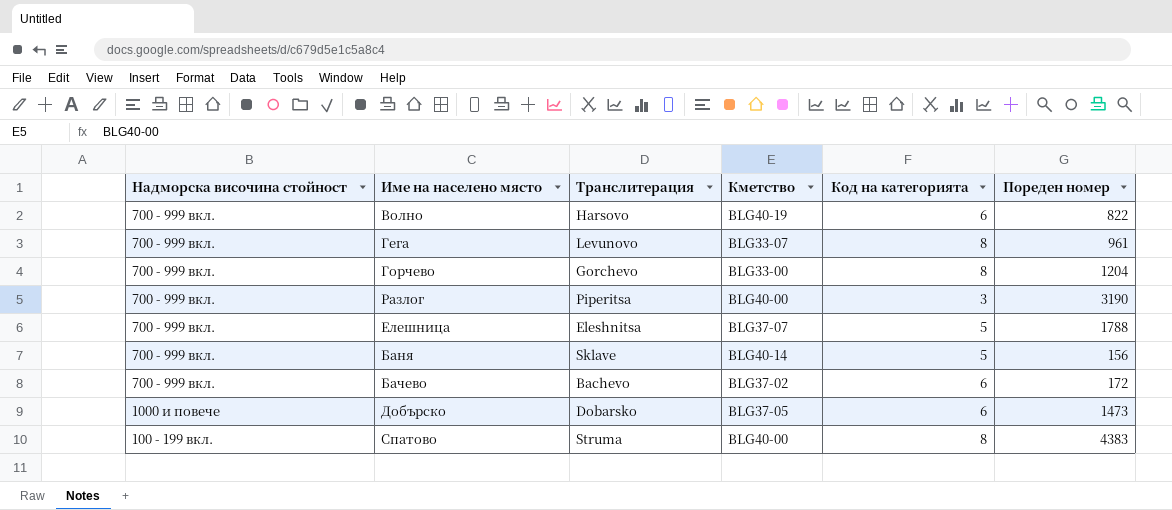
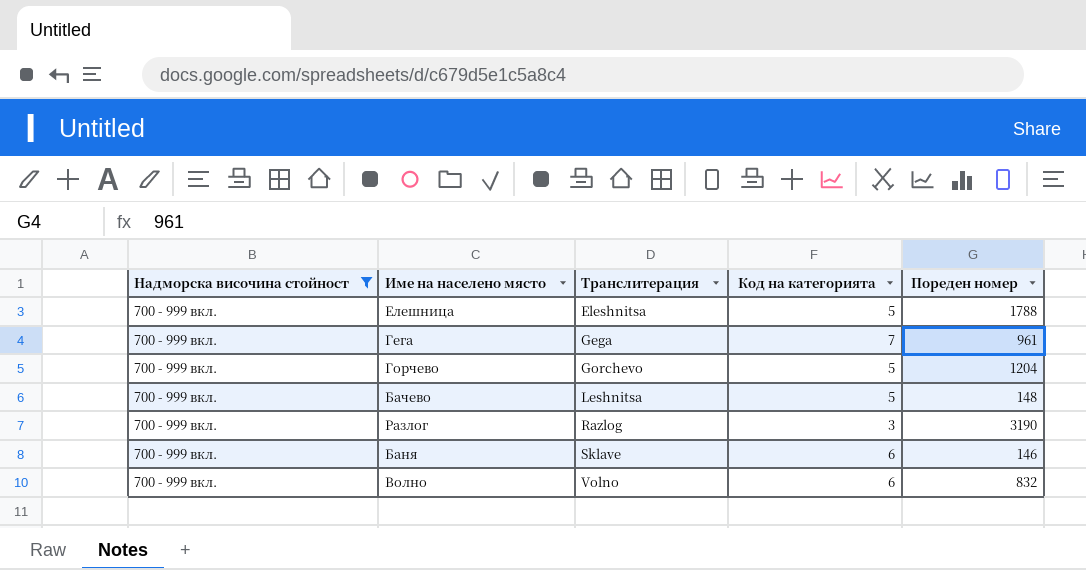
filter: none -> Надморска височина стойност = 700 - 999 вкл.
row order: none -> Транслитерация ascending
column Кметство | position: 4 -> none
Гега | Транслитерация: Levunovo -> Gega
Гега | Код на категорията: 8 -> 7
Горчево | Код на категорията: 8 -> 5
Бачево | Транслитерация: Bachevo -> Leshnitsa
Бачево | Код на категорията: 6 -> 5
Бачево | Пореден номер: 172 -> 148
Разлог | Транслитерация: Piperitsa -> Razlog
Баня | Код на категорията: 5 -> 6
Баня | Пореден номер: 156 -> 146
Волно | Транслитерация: Harsovo -> Volno
Волно | Пореден номер: 822 -> 832

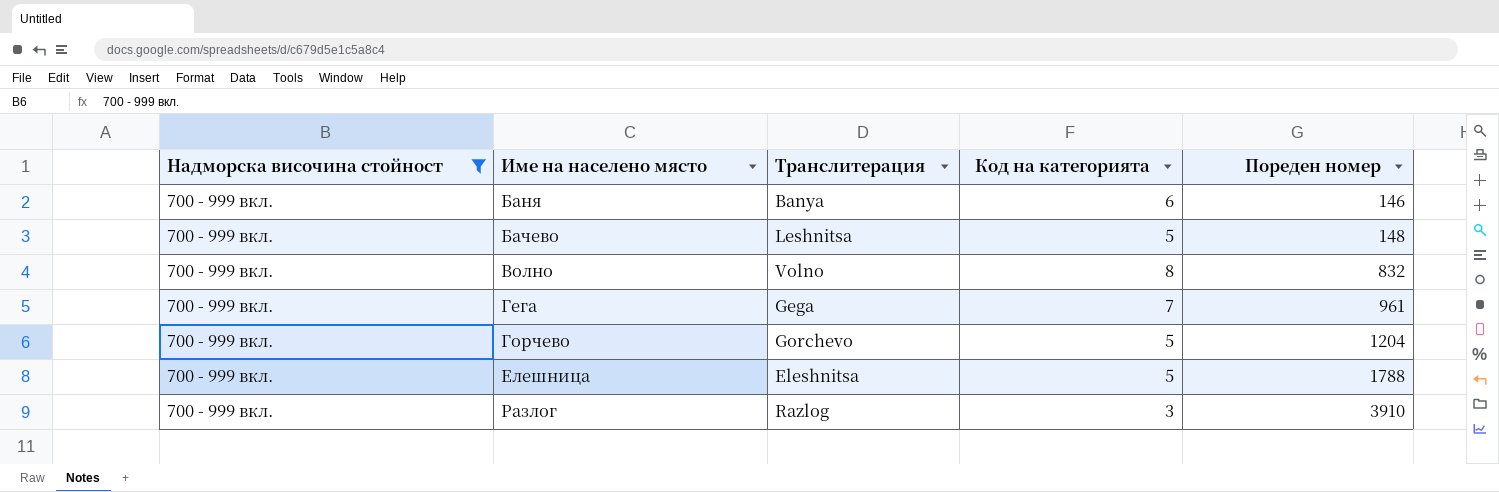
row order: Транслитерация ascending -> Име на населено място ascending
Баня | Транслитерация: Sklave -> Banya
Волно | Код на категорията: 6 -> 8
Разлог | Пореден номер: 3190 -> 3910

